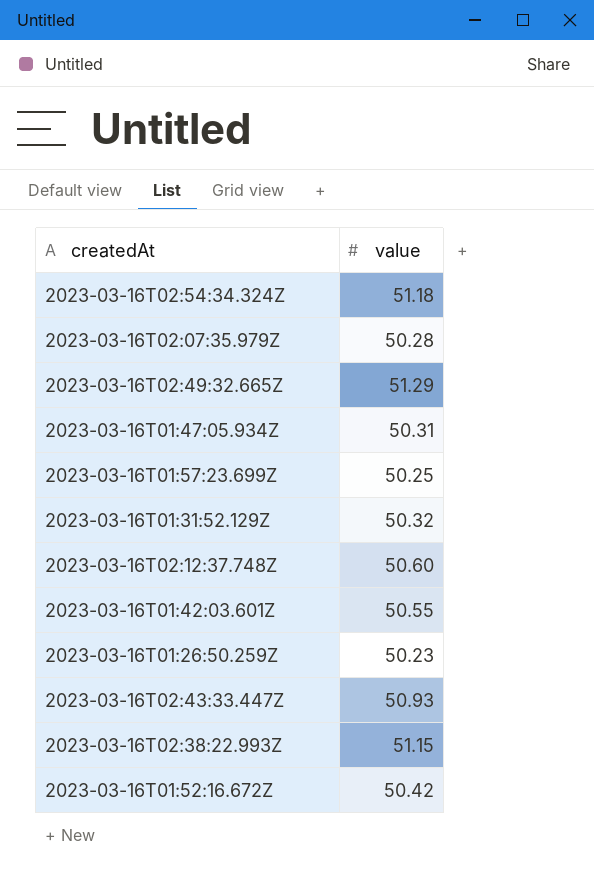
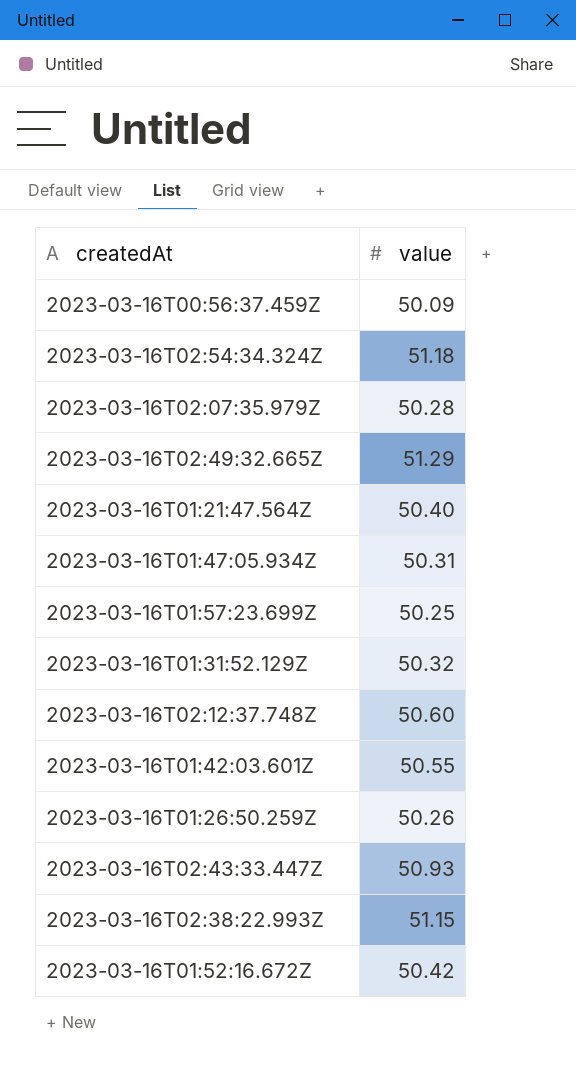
row 2023-03-16T00:56:37.459Z: none -> 50.09
row 2023-03-16T01:21:47.564Z: none -> 50.40
2023-03-16T01:26:50.259Z | value: 50.23 -> 50.26

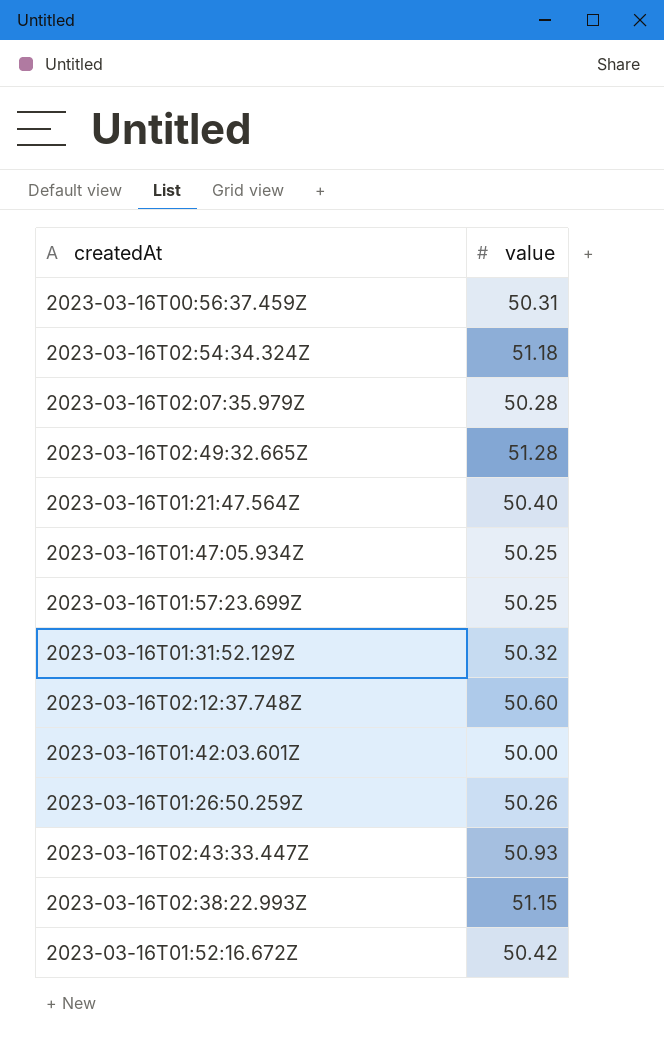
2023-03-16T00:56:37.459Z | value: 50.09 -> 50.31
2023-03-16T02:49:32.665Z | value: 51.29 -> 51.28
2023-03-16T01:47:05.934Z | value: 50.31 -> 50.25
2023-03-16T01:42:03.601Z | value: 50.55 -> 50.00

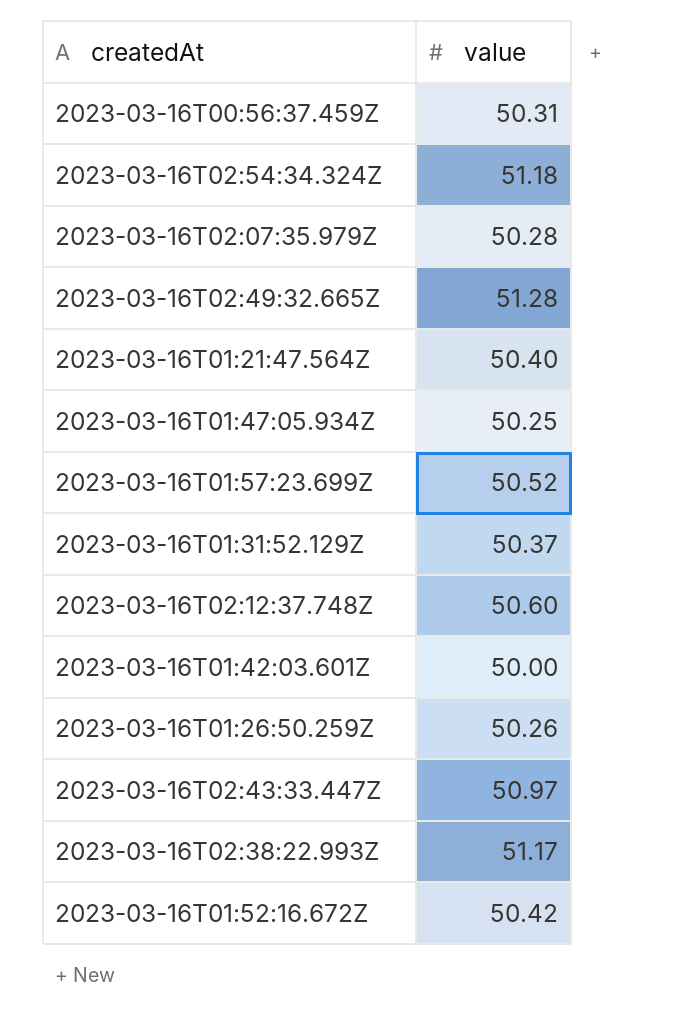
2023-03-16T01:57:23.699Z | value: 50.25 -> 50.52
2023-03-16T01:31:52.129Z | value: 50.32 -> 50.37
2023-03-16T02:43:33.447Z | value: 50.93 -> 50.97
2023-03-16T02:38:22.993Z | value: 51.15 -> 51.17

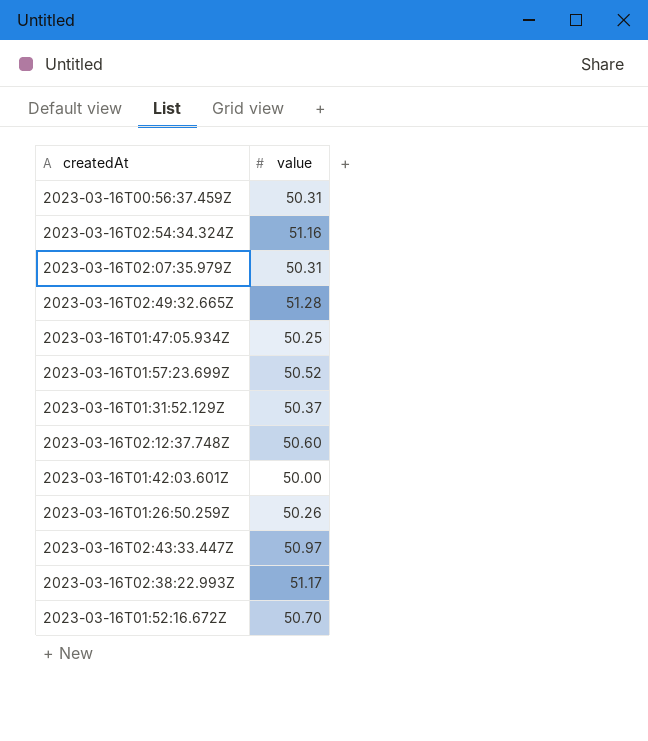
row 2023-03-16T01:21:47.564Z: 50.40 -> none
2023-03-16T02:54:34.324Z | value: 51.18 -> 51.16
2023-03-16T02:07:35.979Z | value: 50.28 -> 50.31
2023-03-16T01:52:16.672Z | value: 50.42 -> 50.70

